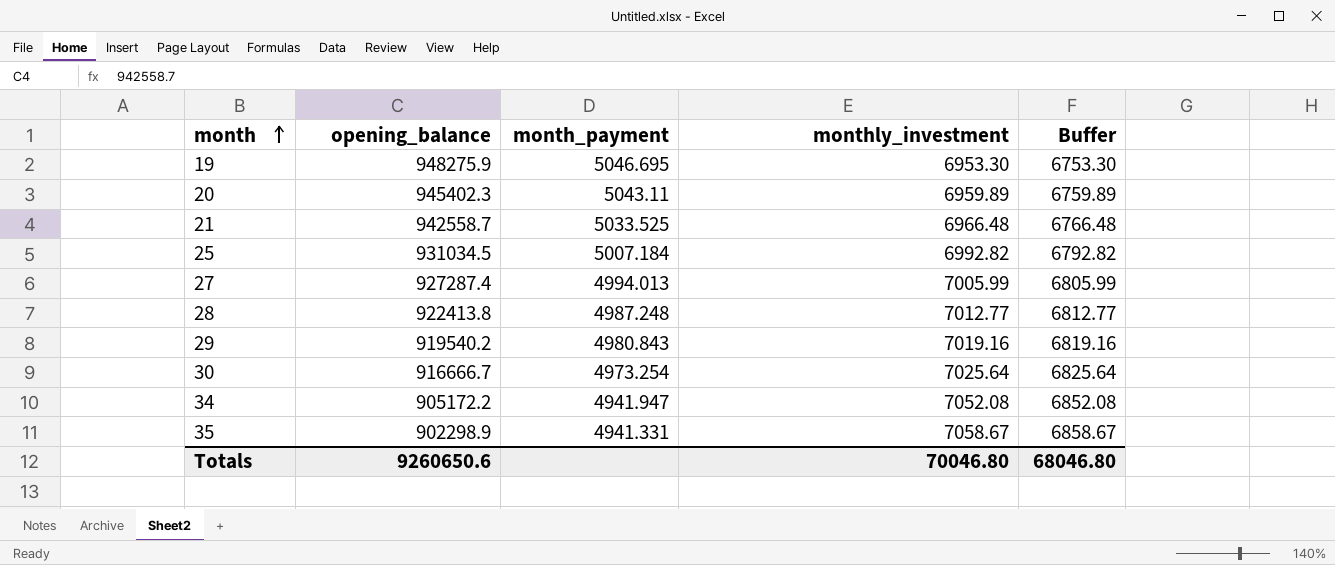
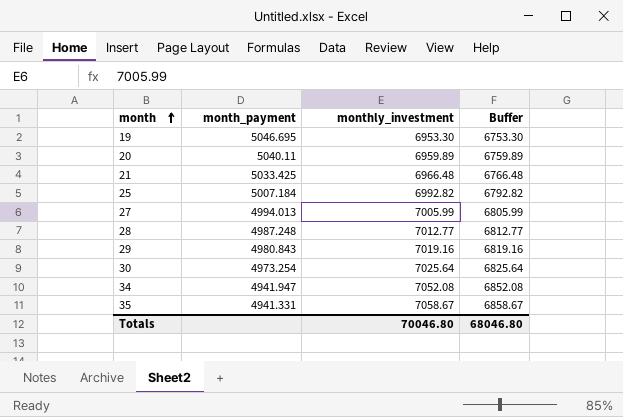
column opening_balance | position: 2 -> none
20 | month_payment: 5043.11 -> 5040.11
21 | month_payment: 5033.525 -> 5033.425

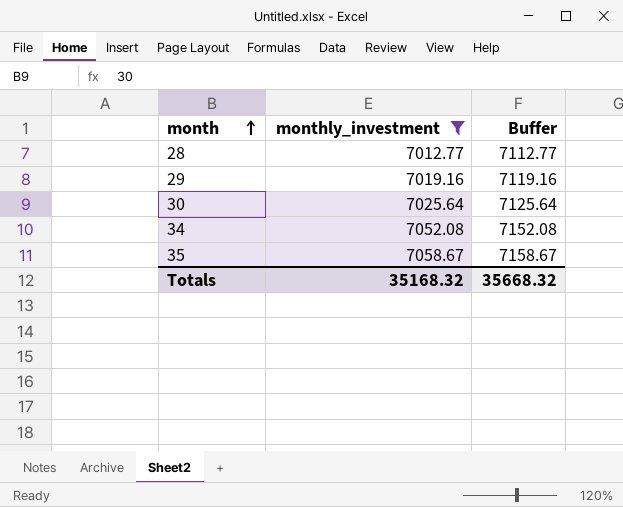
filter: none -> monthly_investment >= 7012.77
column month_payment | position: 2 -> none
column Buffer | formula: [monthly_investment] - 200 -> [monthly_investment] + 100
Totals | monthly_investment: 70046.80 -> 35168.32
Totals | Buffer: 68046.80 -> 35668.32

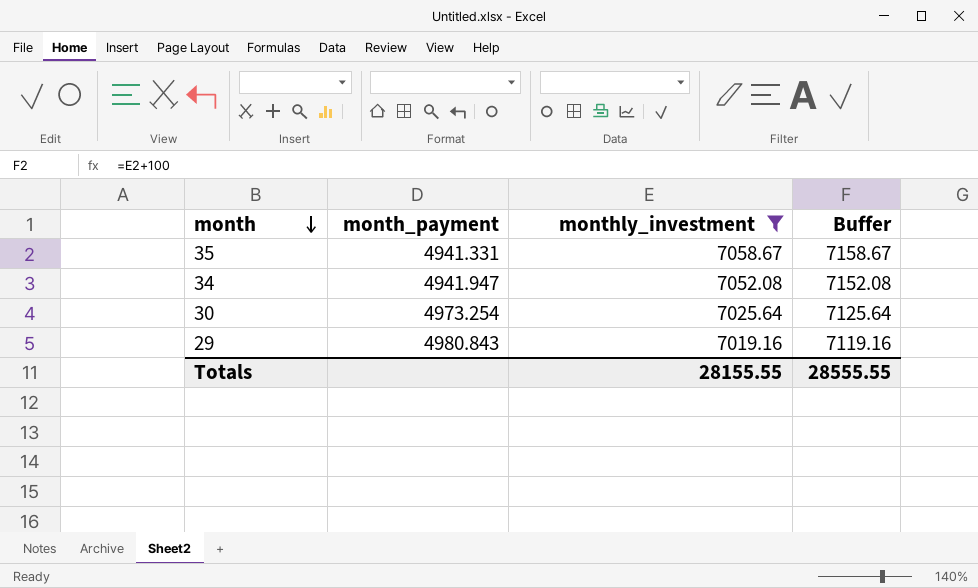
row order: month ascending -> month descending
column month_payment | position: none -> 2
row 28: 7012.77 | 7112.77 -> none
Totals | monthly_investment: 35168.32 -> 28155.55
Totals | Buffer: 35668.32 -> 28555.55

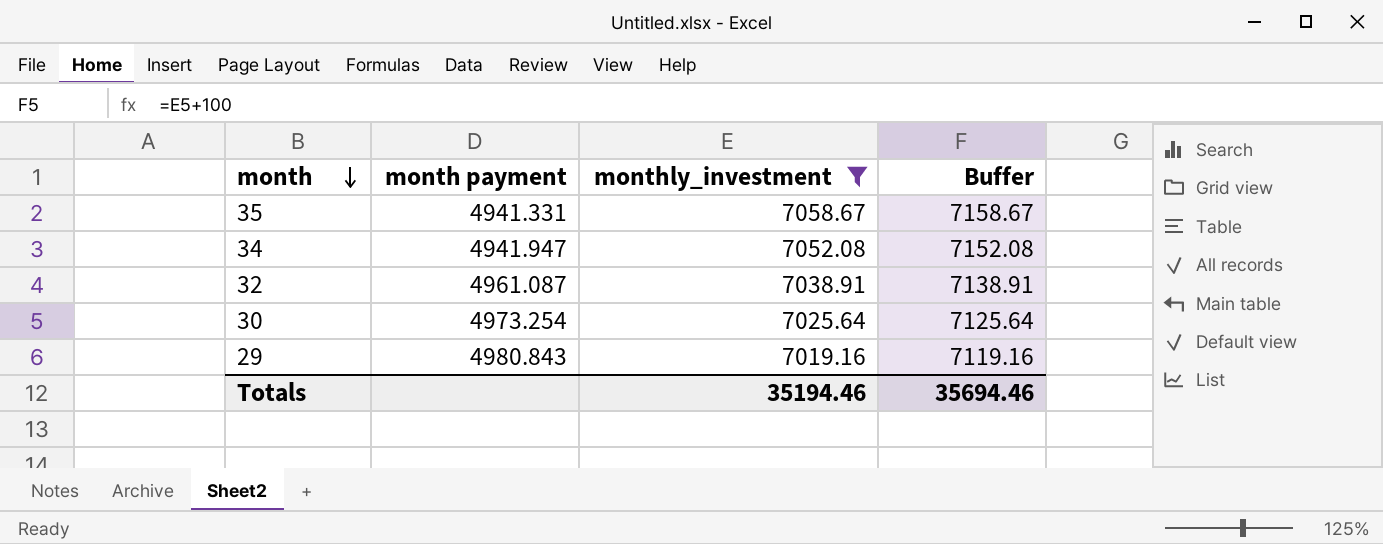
column name: month_payment -> month payment
row 32: none -> 4961.087 | 7038.91 | 7138.91
Totals | monthly_investment: 28155.55 -> 35194.46
Totals | Buffer: 28555.55 -> 35694.46

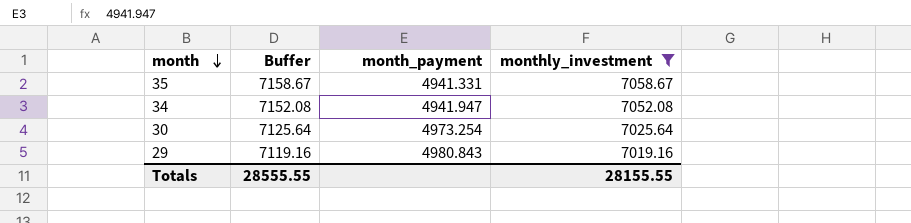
column Buffer | position: 4 -> 2
column name: month payment -> month_payment
row 32: 4961.087 | 7038.91 | 7138.91 -> none
Totals | Buffer: 35694.46 -> 28555.55
Totals | monthly_investment: 35194.46 -> 28155.55

